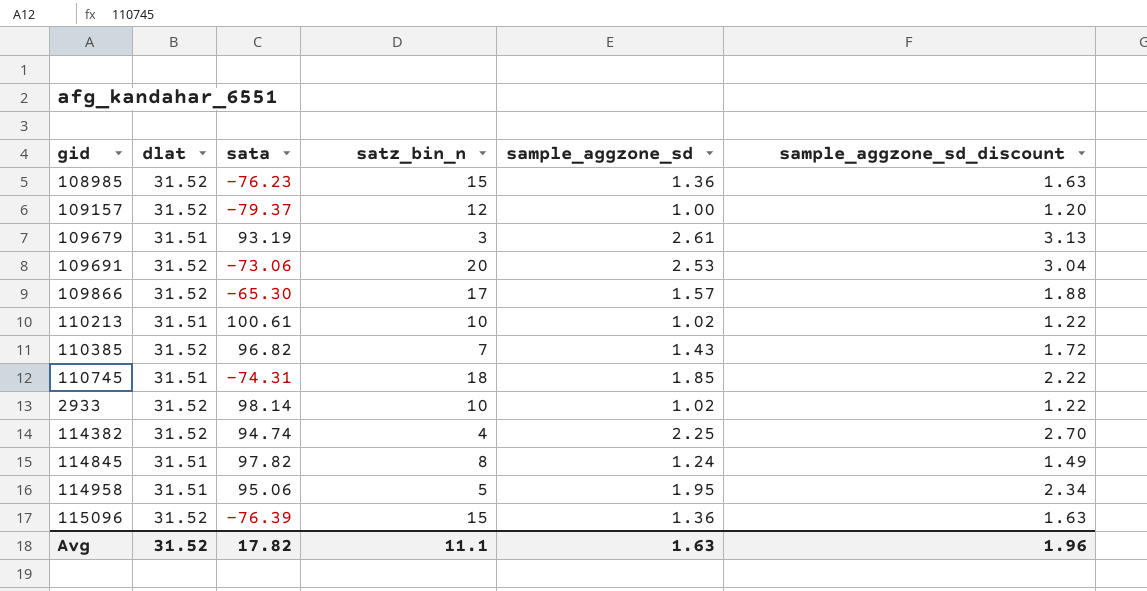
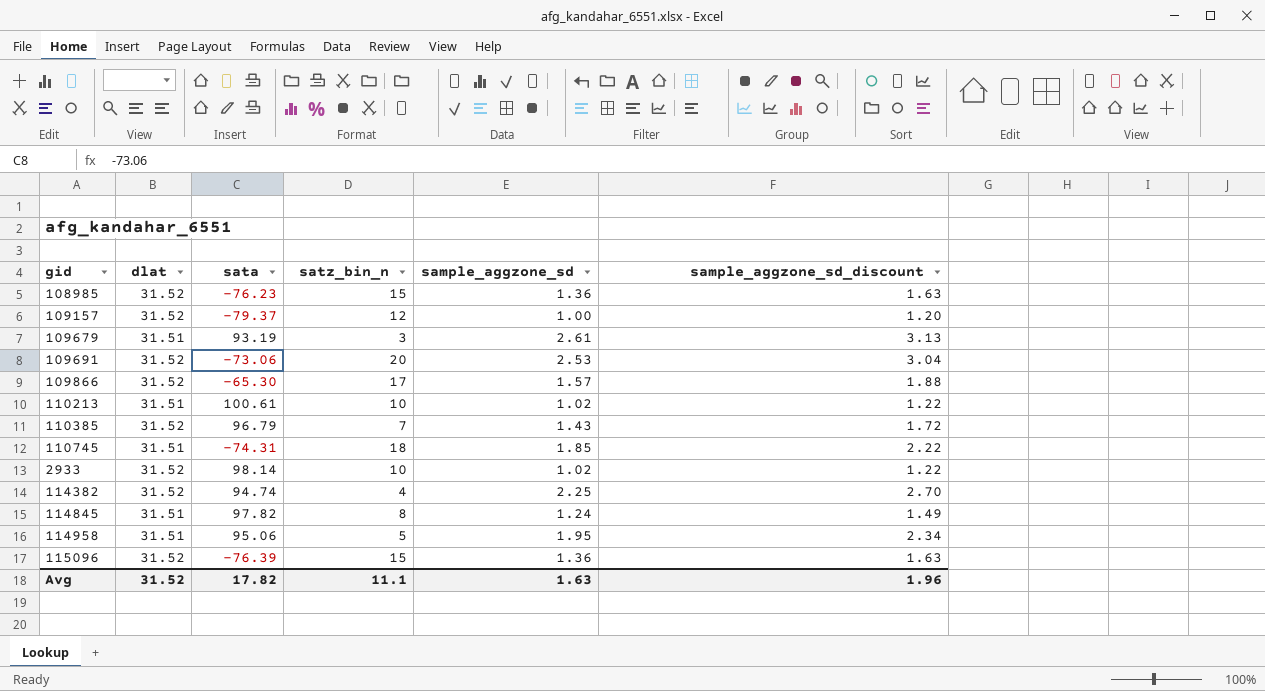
110385 | sata: 96.82 -> 96.79

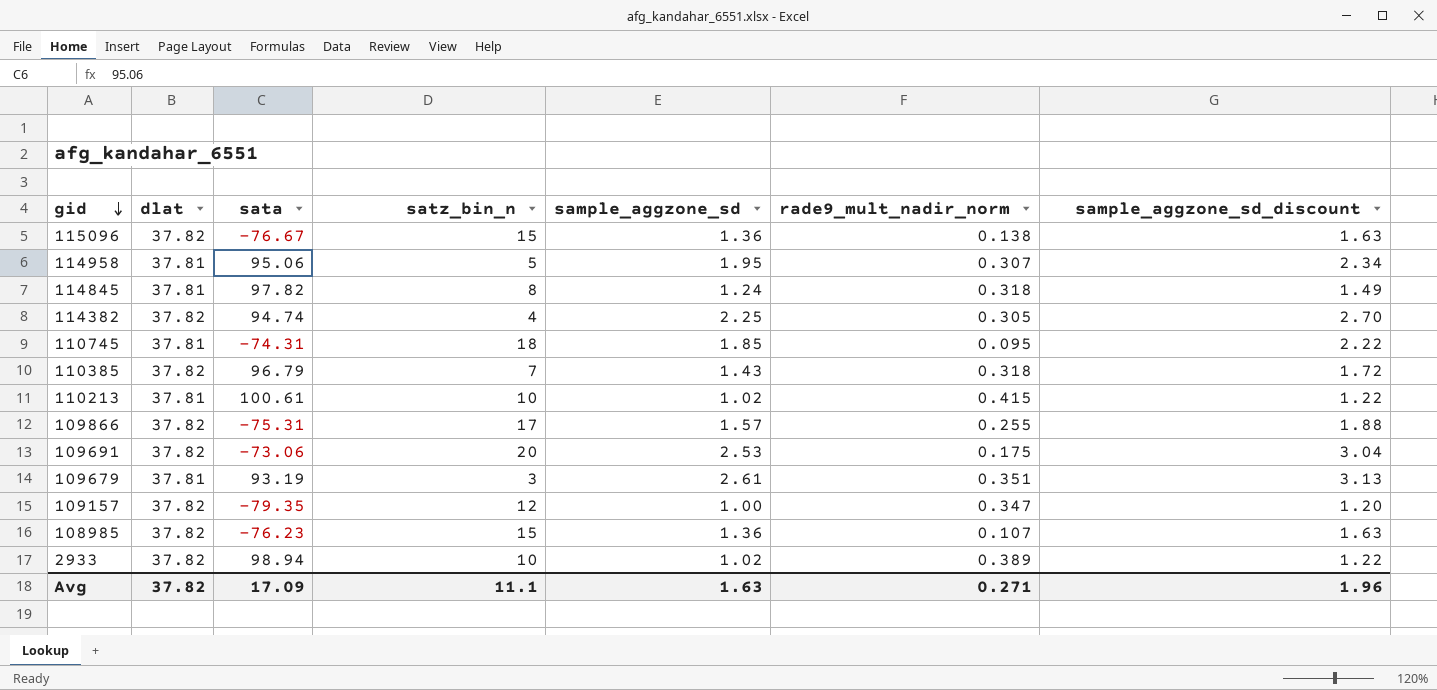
row order: none -> gid descending
column rade9_mult_nadir_norm | position: none -> 6
115096 | dlat: 31.52 -> 37.82
115096 | sata: -76.39 -> -76.67
114958 | dlat: 31.51 -> 37.81
114845 | dlat: 31.51 -> 37.81
114382 | dlat: 31.52 -> 37.82
110745 | dlat: 31.51 -> 37.81
110385 | dlat: 31.52 -> 37.82
110213 | dlat: 31.51 -> 37.81
109866 | dlat: 31.52 -> 37.82
109866 | sata: -65.30 -> -75.31
109691 | dlat: 31.52 -> 37.82
109679 | dlat: 31.51 -> 37.81
109157 | dlat: 31.52 -> 37.82
109157 | sata: -79.37 -> -79.35
108985 | dlat: 31.52 -> 37.82
2933 | dlat: 31.52 -> 37.82
2933 | sata: 98.14 -> 98.94
Avg | dlat: 31.52 -> 37.82
Avg | sata: 17.82 -> 17.09

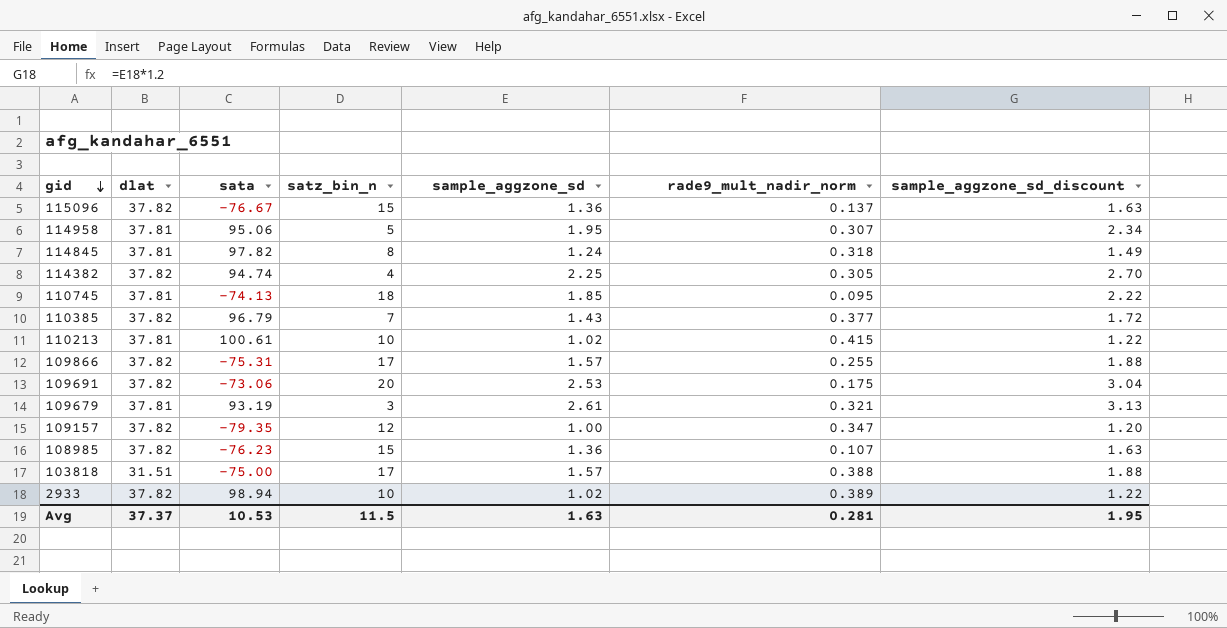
115096 | rade9_mult_nadir_norm: 0.138 -> 0.137
110745 | sata: -74.31 -> -74.13
110385 | rade9_mult_nadir_norm: 0.318 -> 0.377
109679 | rade9_mult_nadir_norm: 0.351 -> 0.321
row 103818: none -> 31.51 | -75.00 | 17 | 1.57 | 0.388 | 1.88
Avg | dlat: 37.82 -> 37.37
Avg | sata: 17.09 -> 10.53
Avg | satz_bin_n: 11.1 -> 11.5
Avg | rade9_mult_nadir_norm: 0.271 -> 0.281
Avg | sample_aggzone_sd_discount: 1.96 -> 1.95

